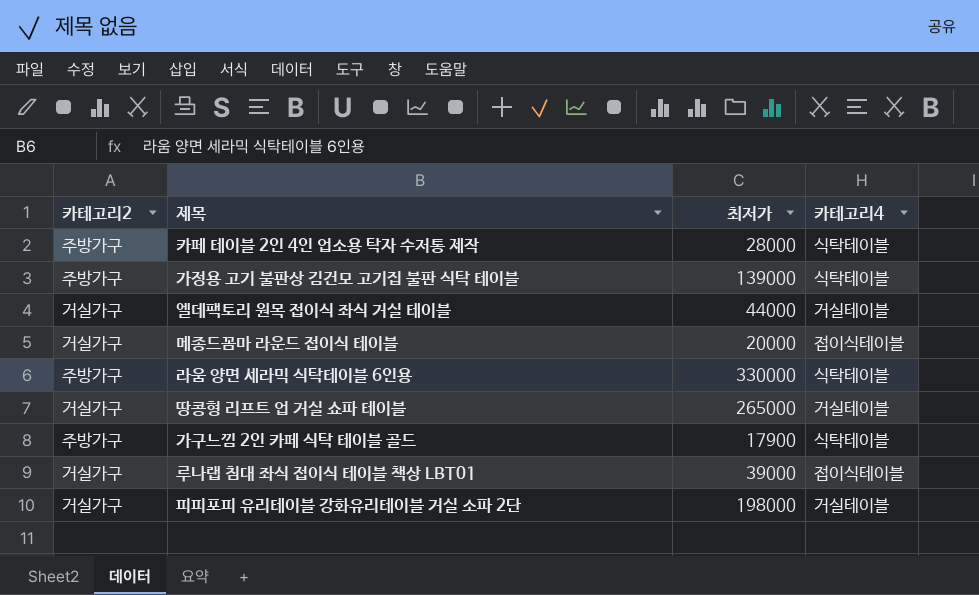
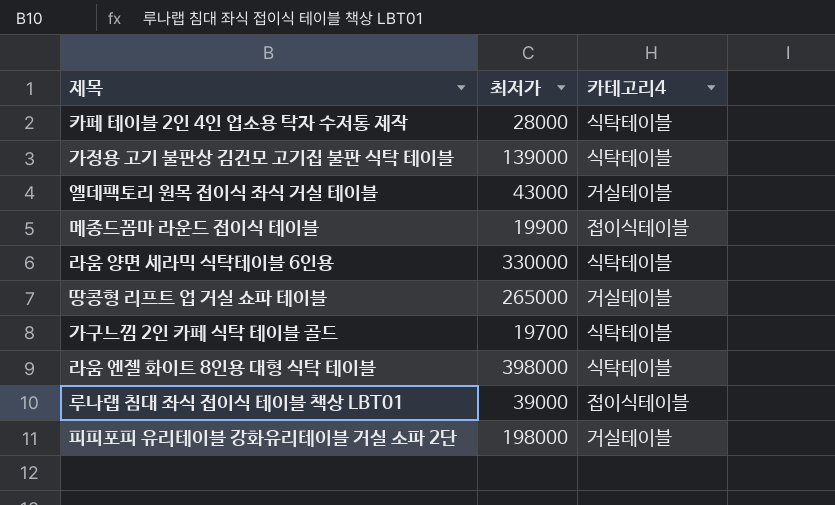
column 카테고리2 | position: 1 -> none
엘데팩토리 원목 접이식 좌식 거실 테이블 | 최저가: 44000 -> 43000
메종드꼼마 라운드 접이식 테이블 | 최저가: 20000 -> 19900
가구느낌 2인 카페 식탁 테이블 골드 | 최저가: 17900 -> 19700
row 라움 엔젤 화이트 8인용 대형 식탁 테이블: none -> 398000 | 식탁테이블

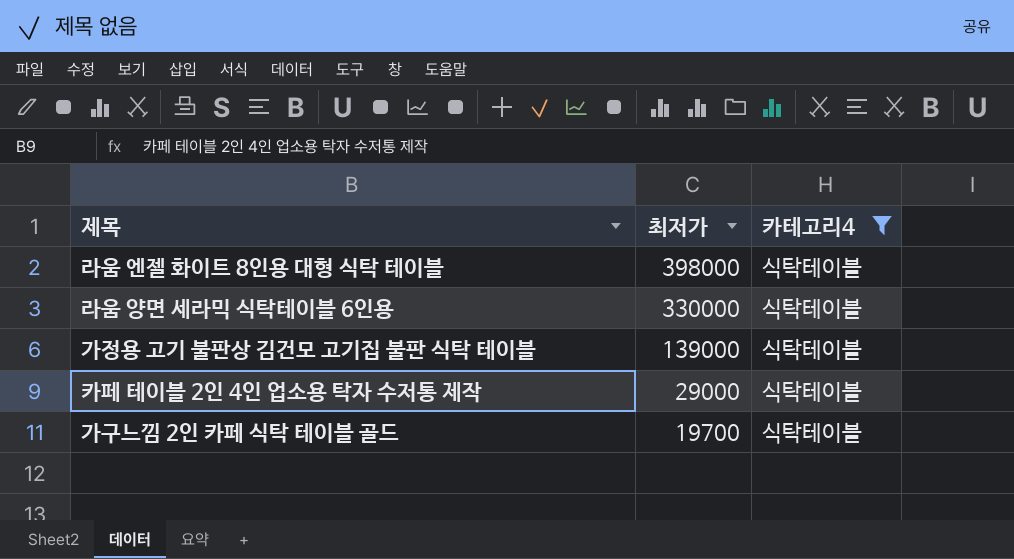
filter: none -> 카테고리4 = 식탁테이블
row order: none -> 최저가 descending
카페 테이블 2인 4인 업소용 탁자 수저통 제작 | 최저가: 28000 -> 29000

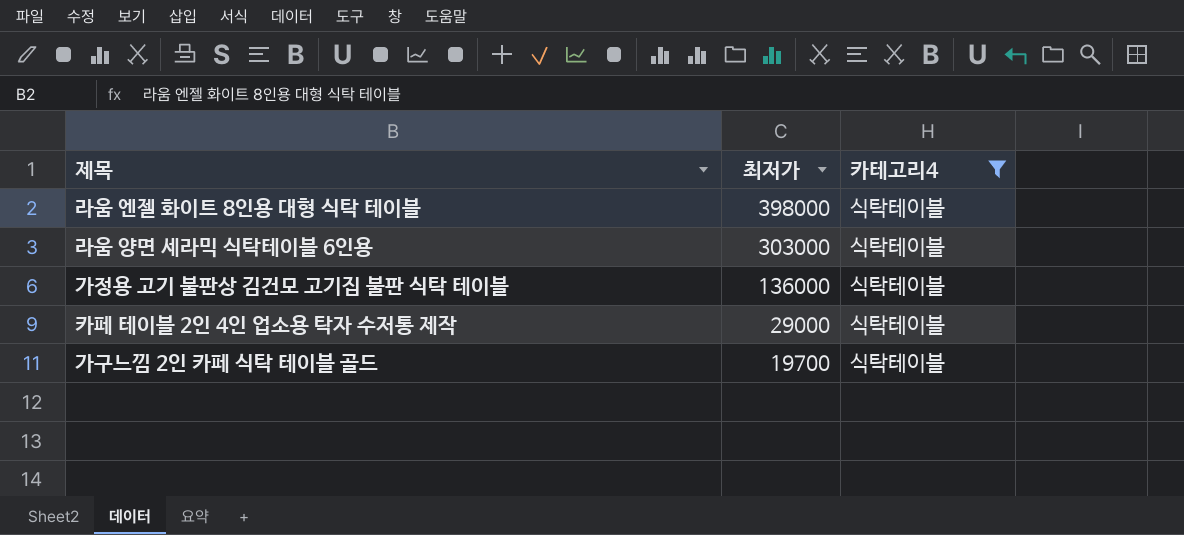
라움 양면 세라믹 식탁테이블 6인용 | 최저가: 330000 -> 303000
가정용 고기 불판상 김건모 고기집 불판 식탁 테이블 | 최저가: 139000 -> 136000

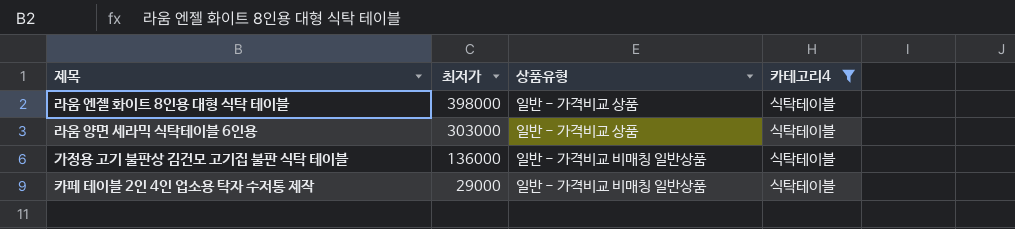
column 상품유형 | position: none -> 3
row 가구느낌 2인 카페 식탁 테이블 골드: 19700 | 식탁테이블 -> none

